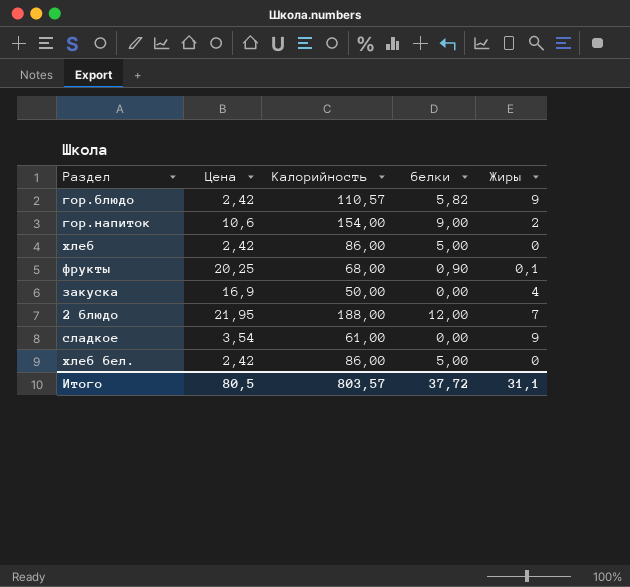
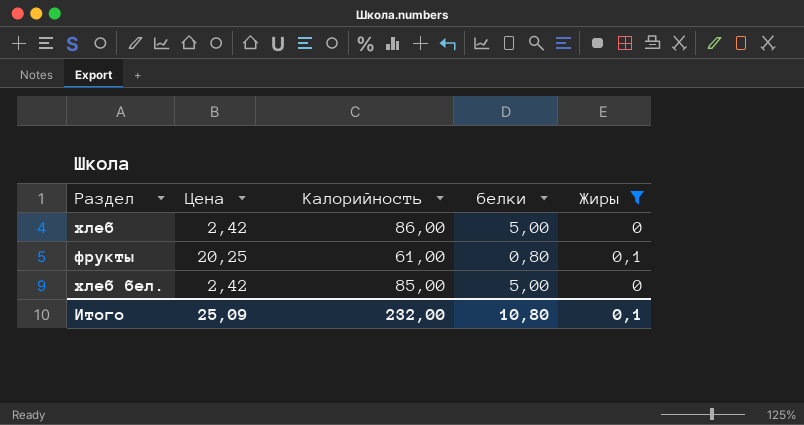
filter: none -> Жиры <= 0,1
фрукты | Калорийность: 68,00 -> 61,00
фрукты | белки: 0,90 -> 0,80
хлеб бел. | Калорийность: 86,00 -> 85,00
Итого | Цена: 80,5 -> 25,09
Итого | Калорийность: 803,57 -> 232,00
Итого | белки: 37,72 -> 10,80
Итого | Жиры: 31,1 -> 0,1

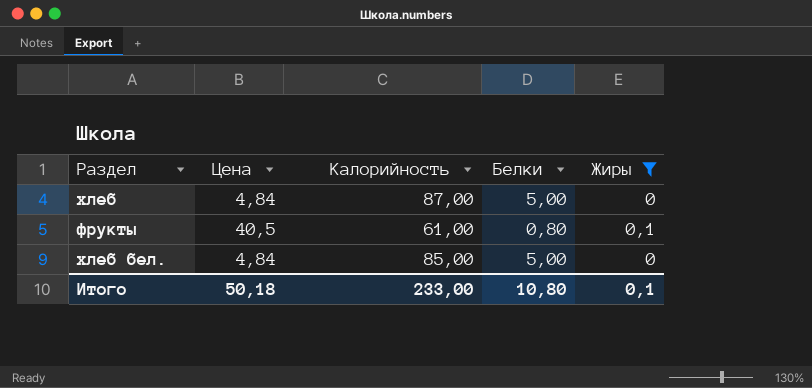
column name: белки -> Белки
хлеб | Цена: 2,42 -> 4,84
хлеб | Калорийность: 86,00 -> 87,00
фрукты | Цена: 20,25 -> 40,5
хлеб бел. | Цена: 2,42 -> 4,84
Итого | Цена: 25,09 -> 50,18
Итого | Калорийность: 232,00 -> 233,00

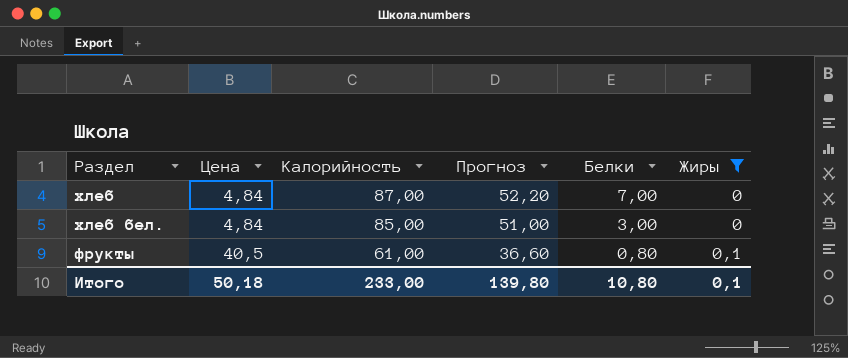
row order: none -> Цена ascending
column Прогноз | formula: none -> [Калорийность] * 0,6
хлеб | Белки: 5,00 -> 7,00
хлеб бел. | Белки: 5,00 -> 3,00

